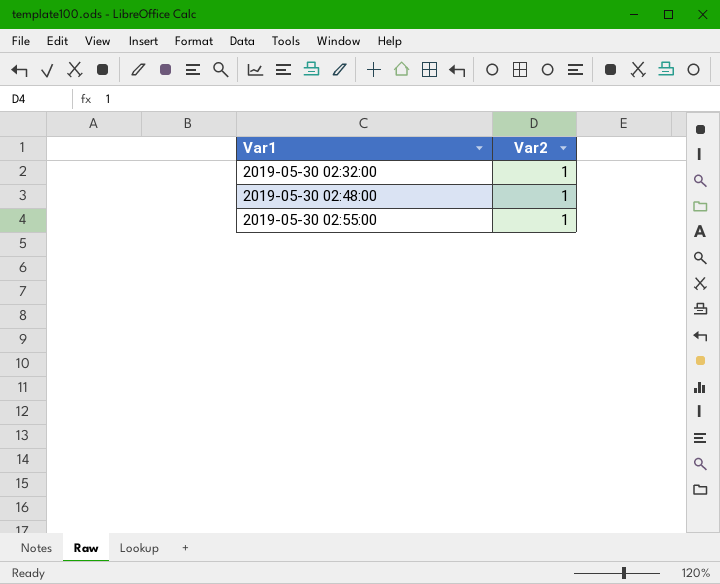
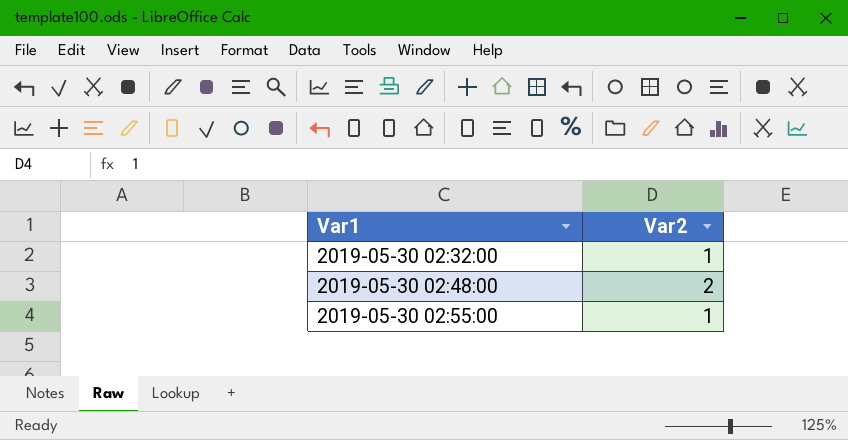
2019-05-30 02:48:00 | Var2: 1 -> 2

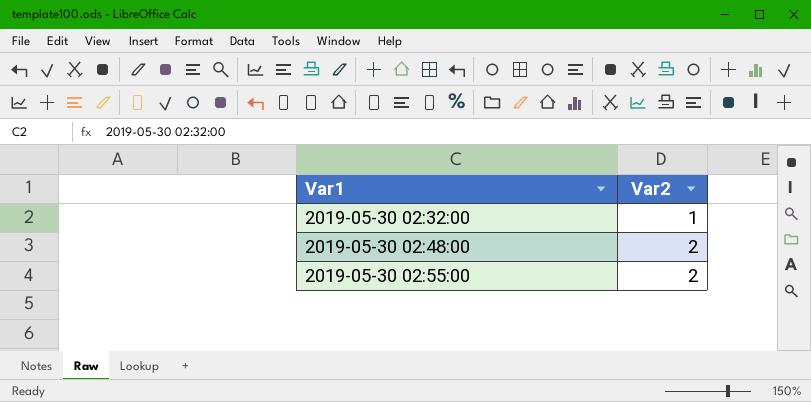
2019-05-30 02:55:00 | Var2: 1 -> 2

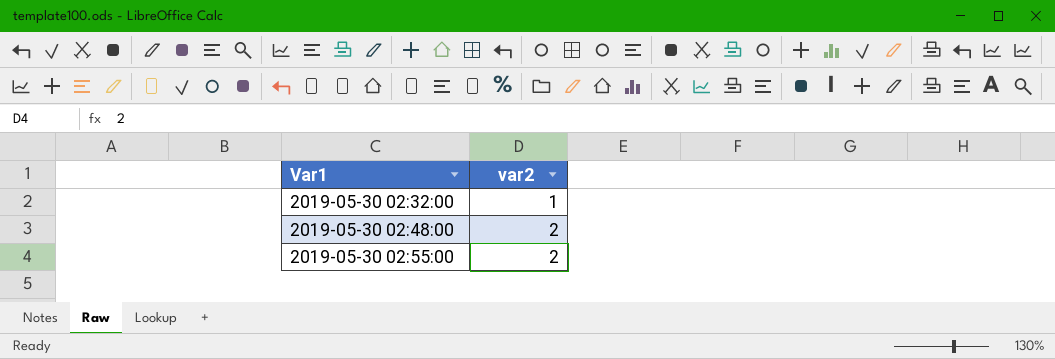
column name: Var2 -> var2

